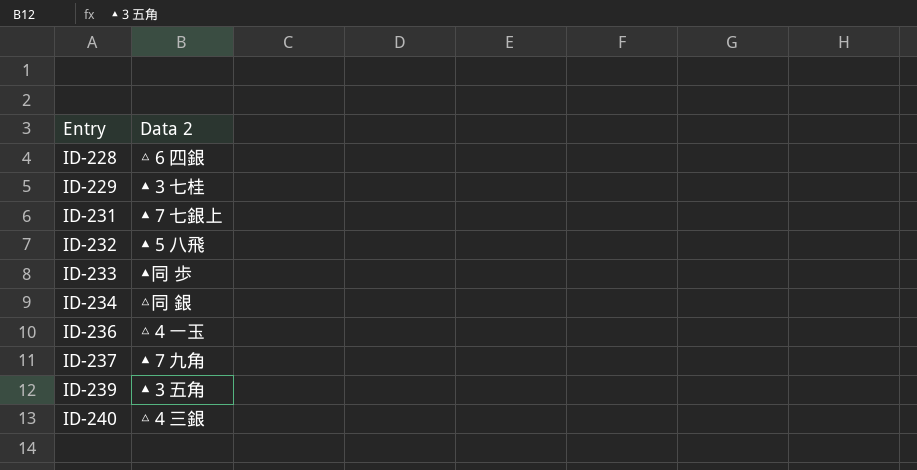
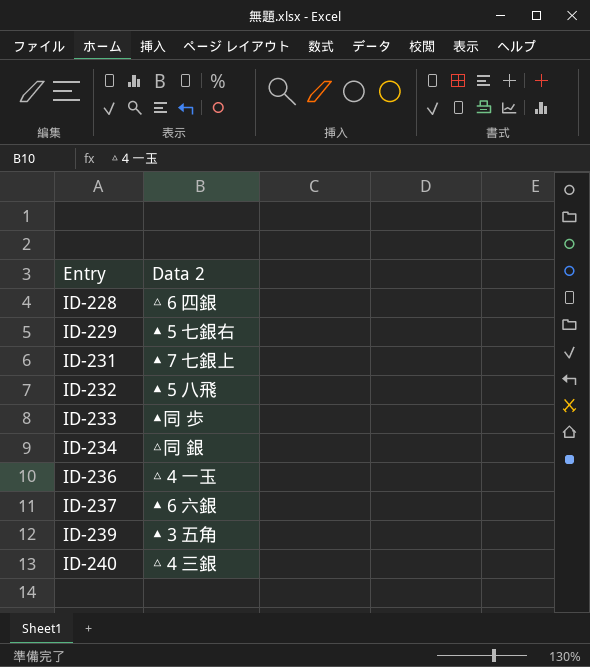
ID-229 | Data 2: ▲３七桂 -> ▲５七銀右
ID-237 | Data 2: ▲７九角 -> ▲６六銀

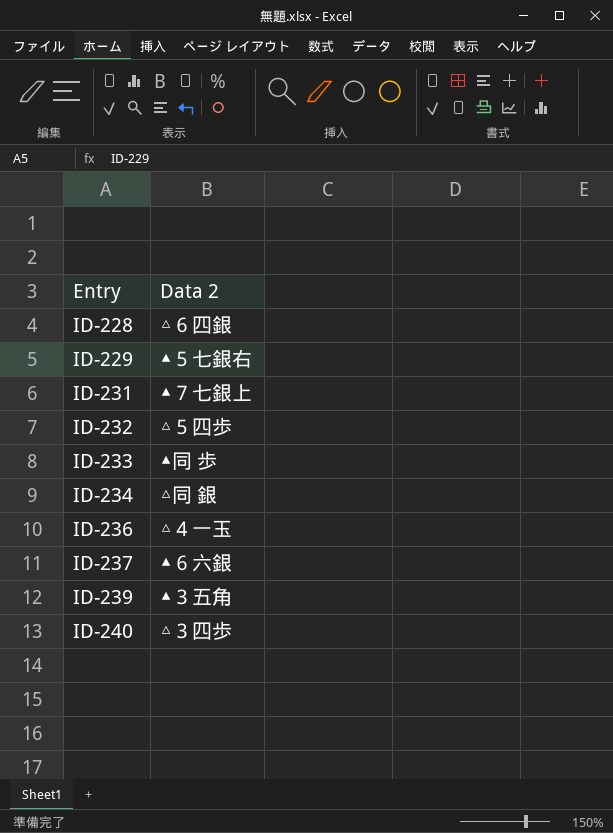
ID-232 | Data 2: ▲５八飛 -> △５四歩
ID-240 | Data 2: △４三銀 -> △３四歩

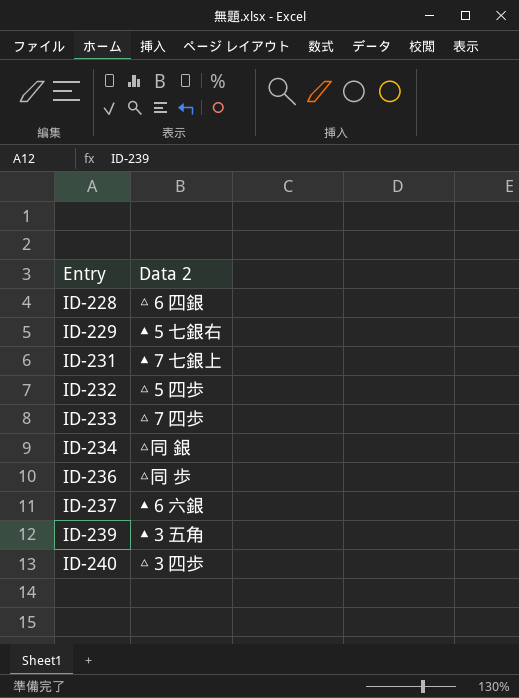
ID-233 | Data 2: ▲同 歩 -> △７四歩
ID-236 | Data 2: △４一玉 -> △同 歩

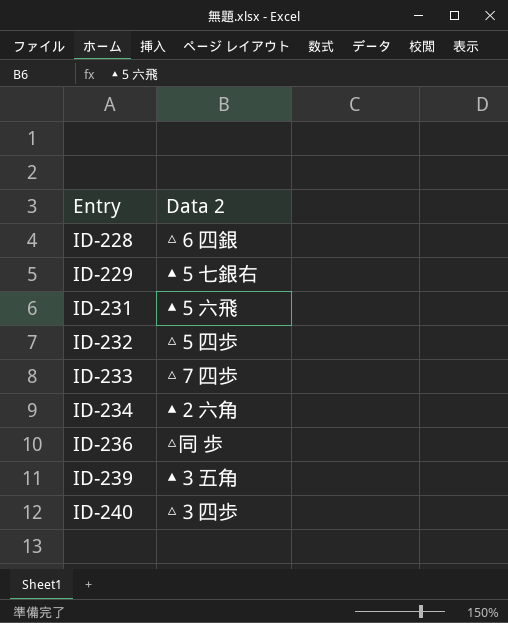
row ID-237: ▲６六銀 -> none
ID-231 | Data 2: ▲７七銀上 -> ▲５六飛
ID-234 | Data 2: △同 銀 -> ▲２六角

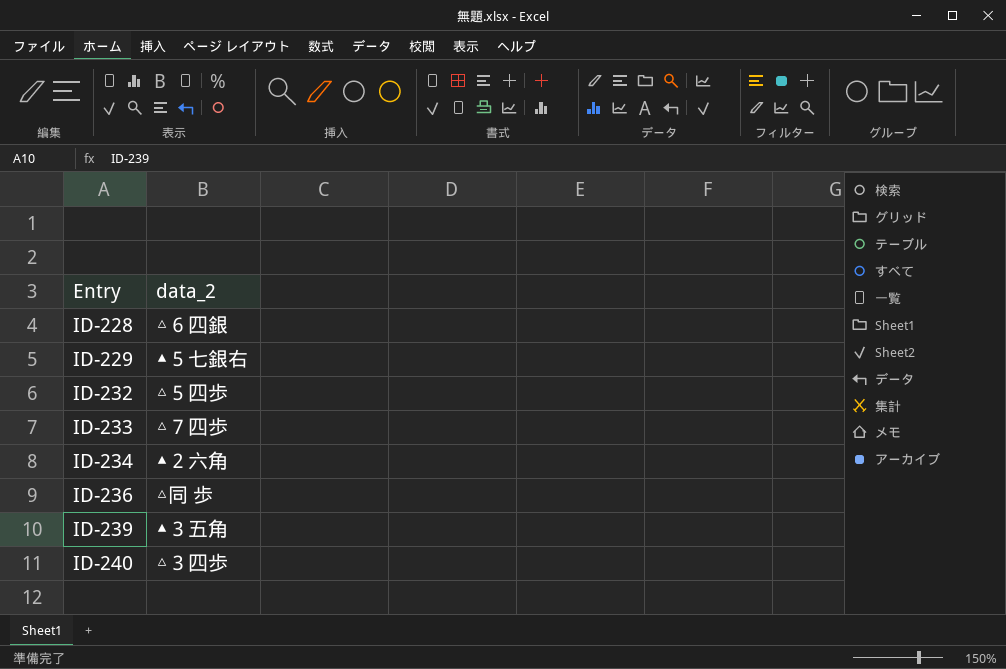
column name: Data 2 -> data_2
row ID-231: ▲５六飛 -> none

